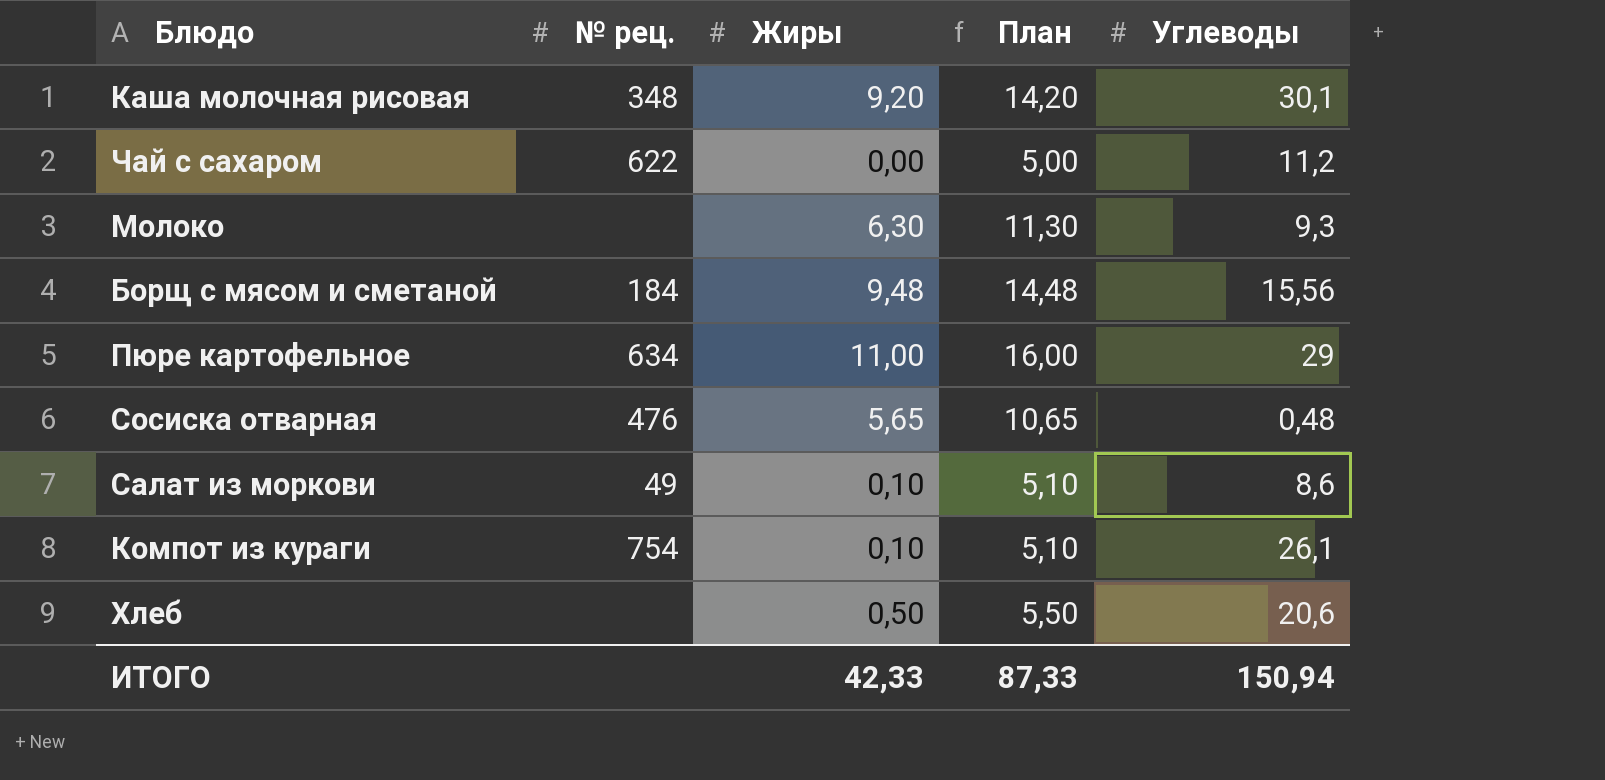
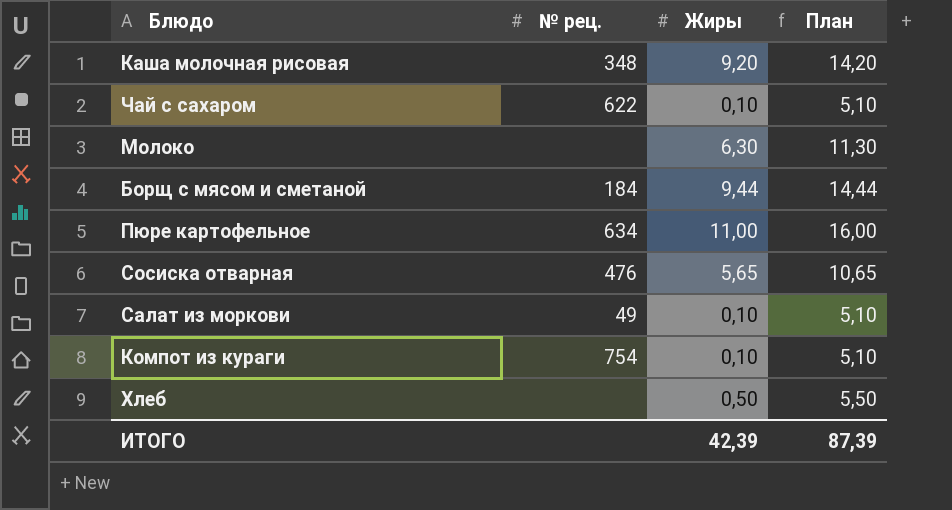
column Углеводы | position: 5 -> none
Чай с сахаром | Жиры: 0,00 -> 0,10
Чай с сахаром | План: 5,00 -> 5,10
Борщ с мясом и сметаной | Жиры: 9,48 -> 9,44
Борщ с мясом и сметаной | План: 14,48 -> 14,44
ИТОГО | Жиры: 42,33 -> 42,39
ИТОГО | План: 87,33 -> 87,39

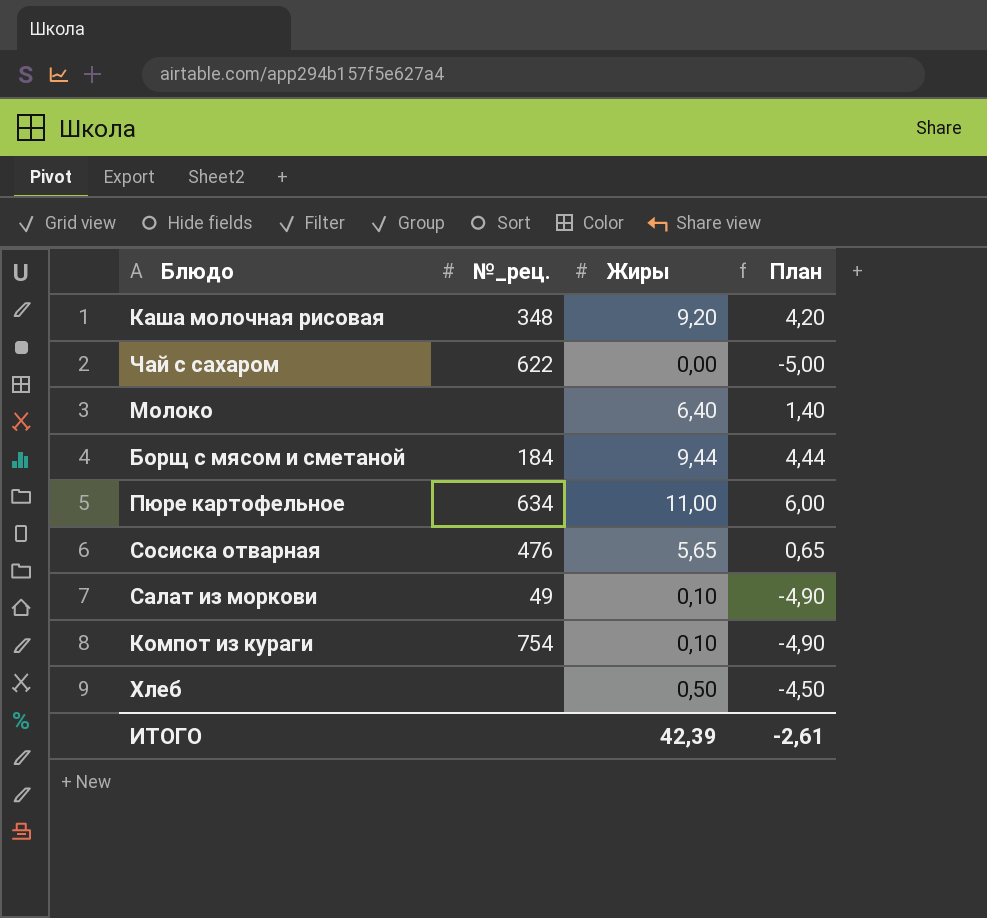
column name: № рец. -> №_рец.
column План | formula: [Жиры] + 5 -> [Жиры] - 5
Чай с сахаром | Жиры: 0,10 -> 0,00
Молоко | Жиры: 6,30 -> 6,40
ИТОГО | План: 87,39 -> -2,61

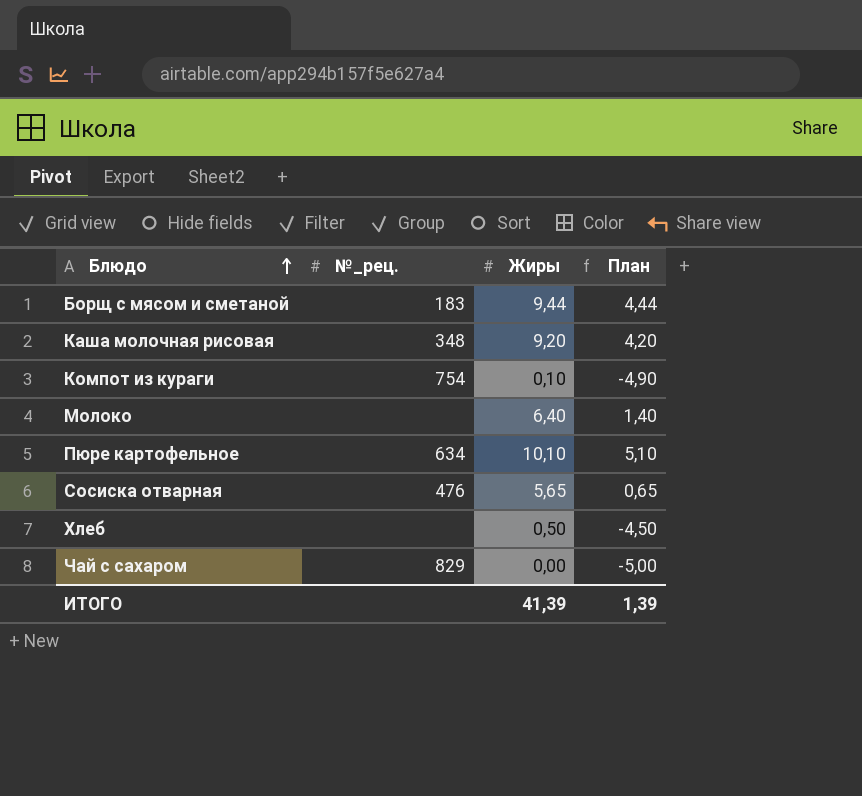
row order: none -> Блюдо ascending
row Салат из моркови: 49 | 0,10 | -4,90 -> none
Борщ с мясом и сметаной | №_рец.: 184 -> 183
Пюре картофельное | Жиры: 11,00 -> 10,10
Пюре картофельное | План: 6,00 -> 5,10
Чай с сахаром | №_рец.: 622 -> 829
ИТОГО | Жиры: 42,39 -> 41,39
ИТОГО | План: -2,61 -> 1,39

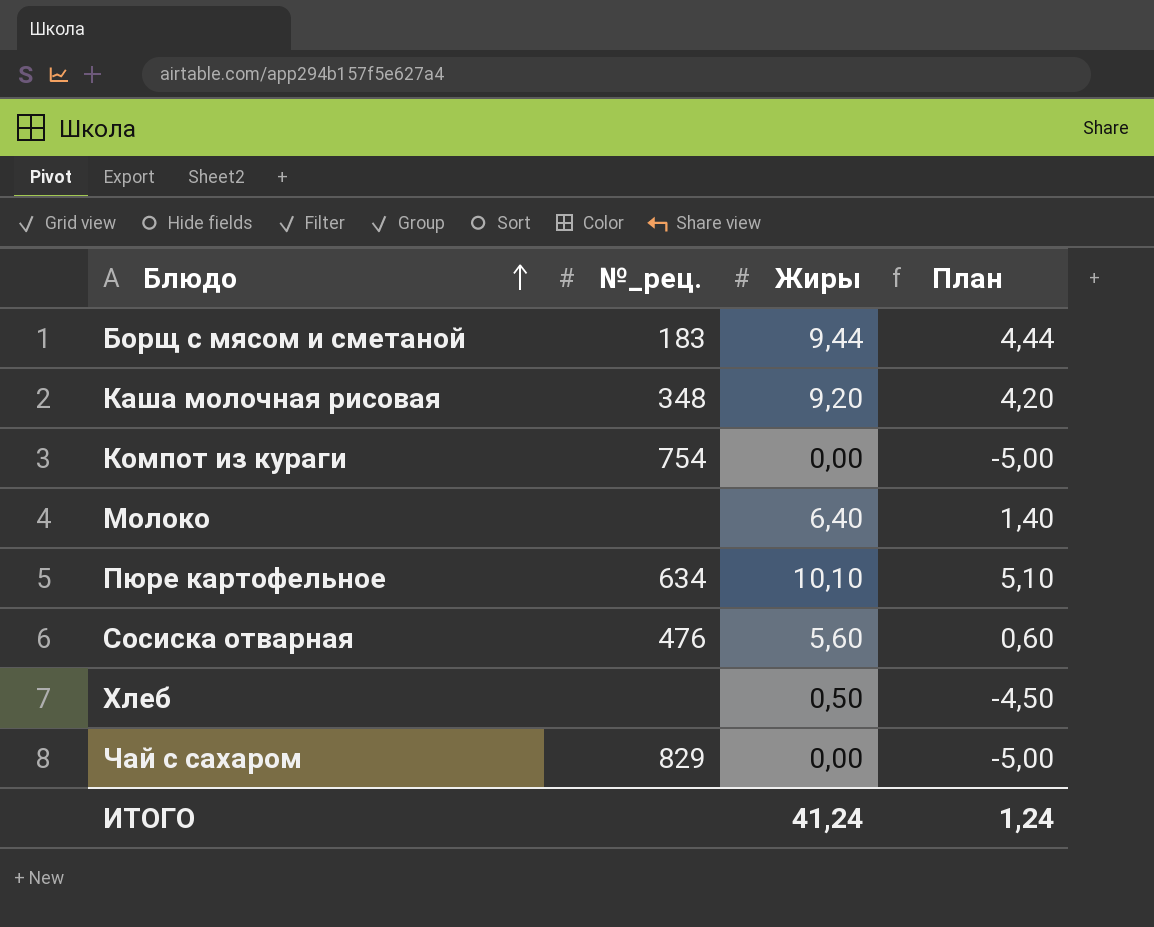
Компот из кураги | Жиры: 0,10 -> 0,00
Компот из кураги | План: -4,90 -> -5,00
Сосиска отварная | Жиры: 5,65 -> 5,60
Сосиска отварная | План: 0,65 -> 0,60
ИТОГО | Жиры: 41,39 -> 41,24
ИТОГО | План: 1,39 -> 1,24

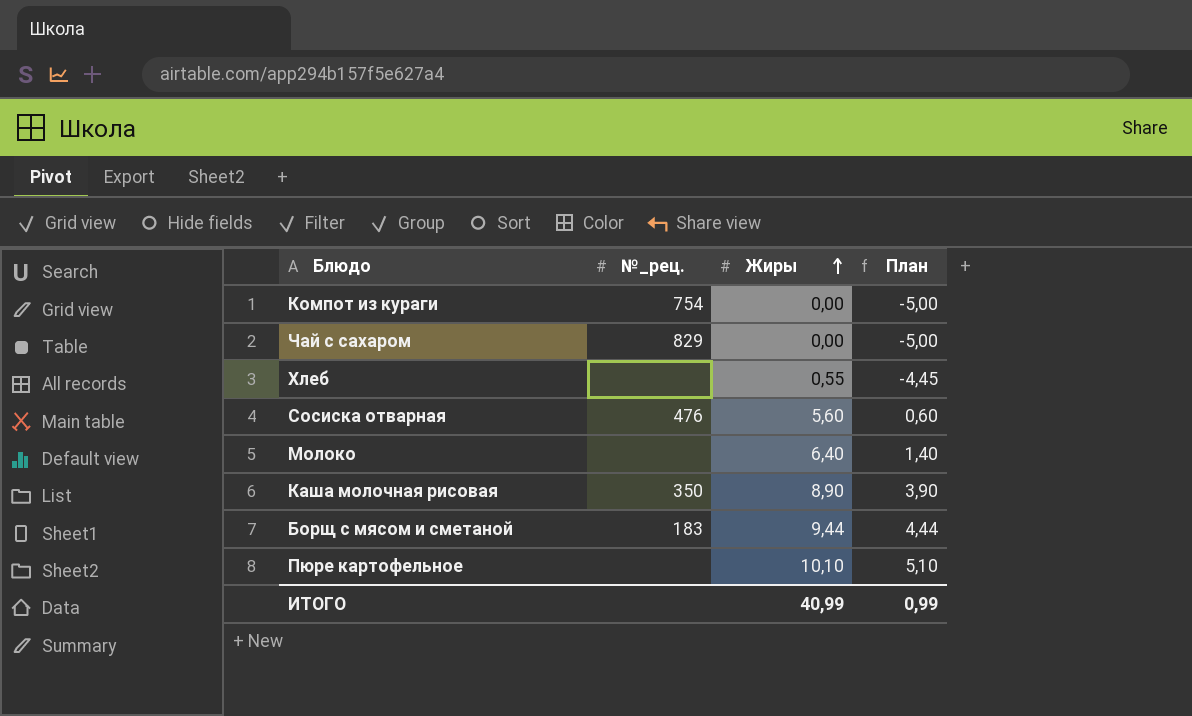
row order: Блюдо ascending -> Жиры ascending
Хлеб | Жиры: 0,50 -> 0,55
Хлеб | План: -4,50 -> -4,45
Каша молочная рисовая | №_рец.: 348 -> 350
Каша молочная рисовая | Жиры: 9,20 -> 8,90
Каша молочная рисовая | План: 4,20 -> 3,90
Пюре картофельное | №_рец.: 634 -> none
ИТОГО | Жиры: 41,24 -> 40,99
ИТОГО | План: 1,24 -> 0,99

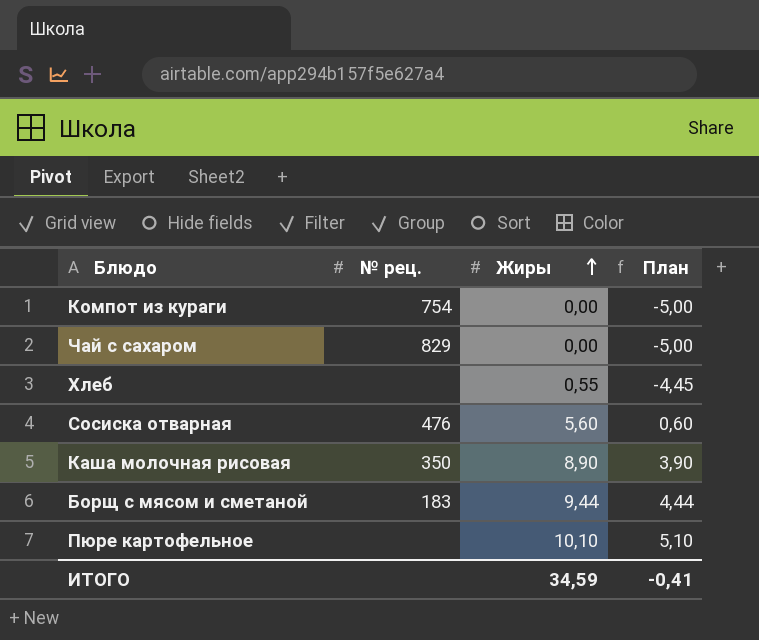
column name: №_рец. -> № рец.
row Молоко: none | 6,40 | 1,40 -> none
ИТОГО | Жиры: 40,99 -> 34,59
ИТОГО | План: 0,99 -> -0,41

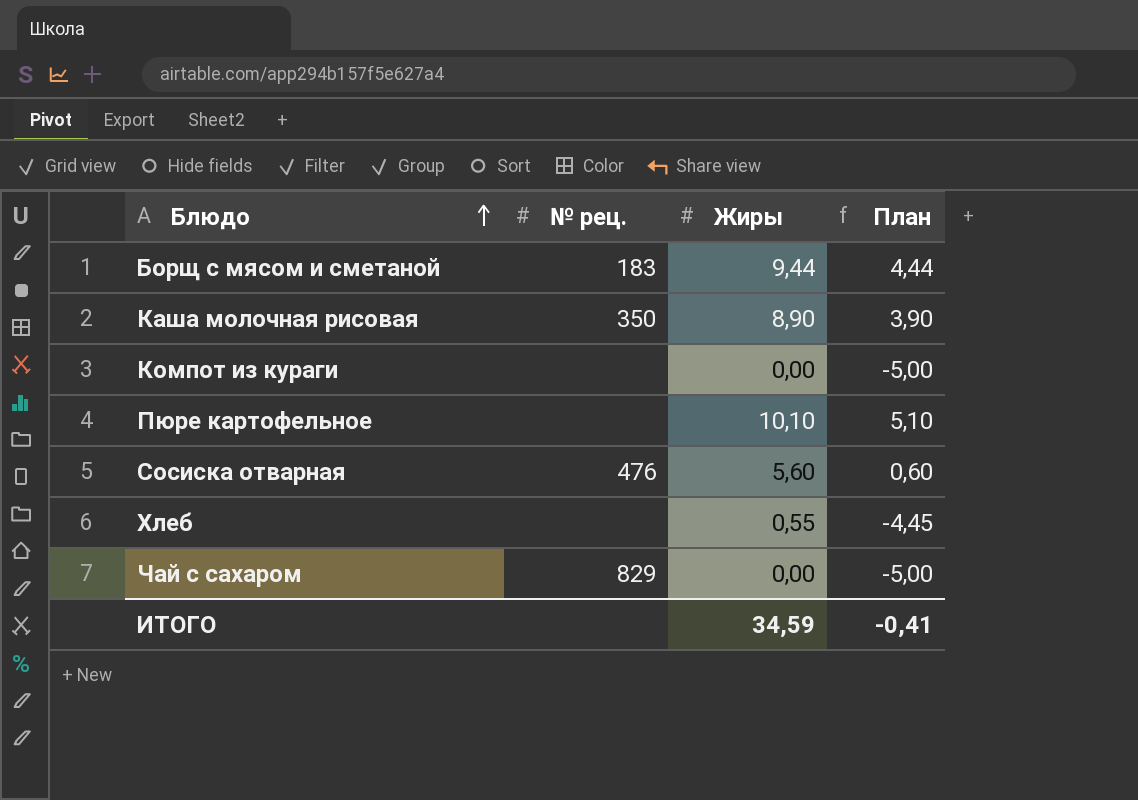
row order: Жиры ascending -> Блюдо ascending
Компот из кураги | № рец.: 754 -> none

